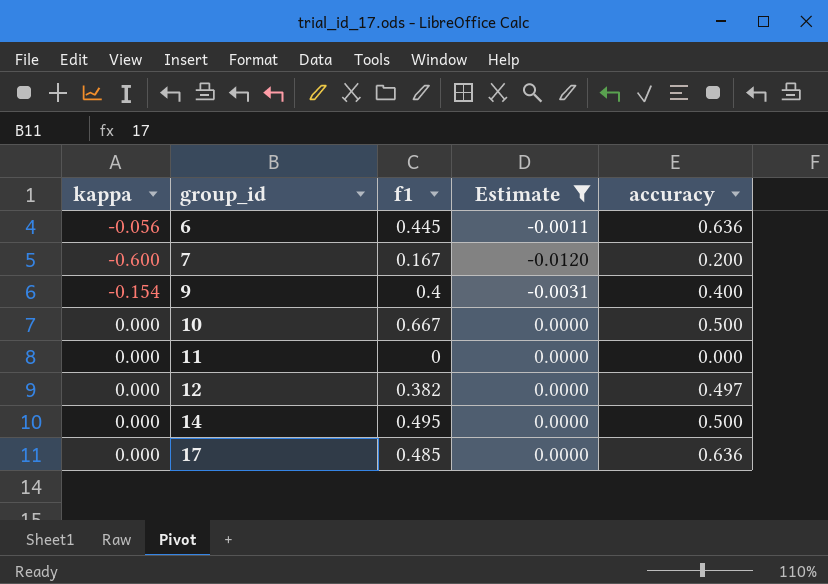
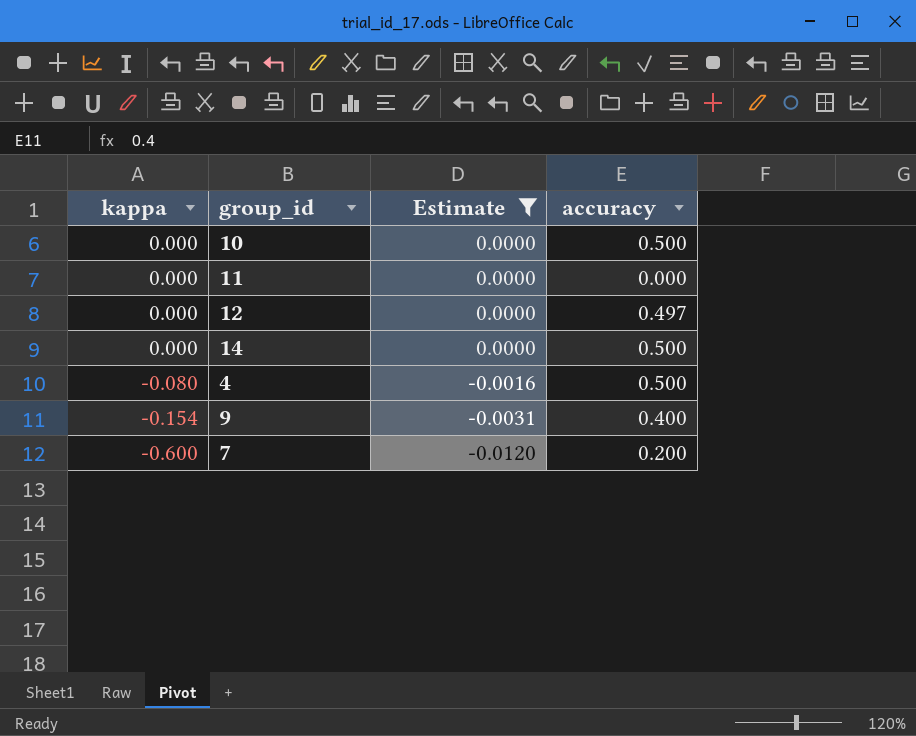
row order: group_id ascending -> kappa descending
column f1 | position: 3 -> none
row 6: -0.056 | 0.445 | -0.0011 | 0.636 -> none
row 17: 0.000 | 0.485 | 0.0000 | 0.636 -> none
row 4: none -> -0.080 | -0.0016 | 0.500

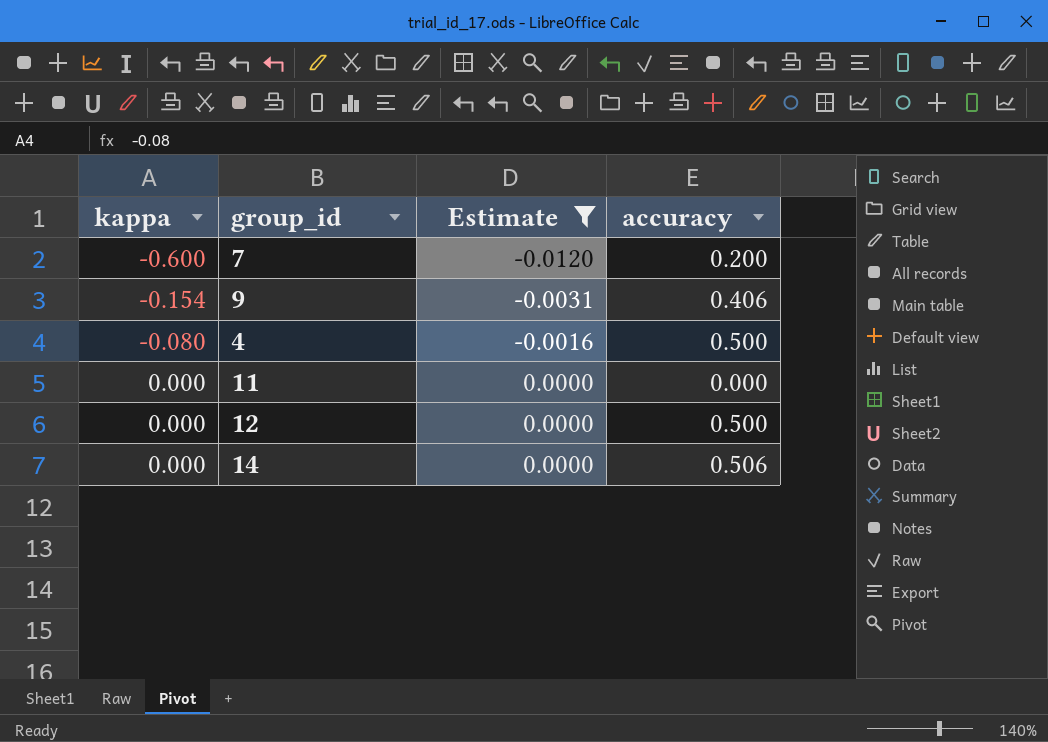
row order: kappa descending -> kappa ascending
row 10: 0.000 | 0.0000 | 0.500 -> none
9 | accuracy: 0.400 -> 0.406
12 | accuracy: 0.497 -> 0.500
14 | accuracy: 0.500 -> 0.506

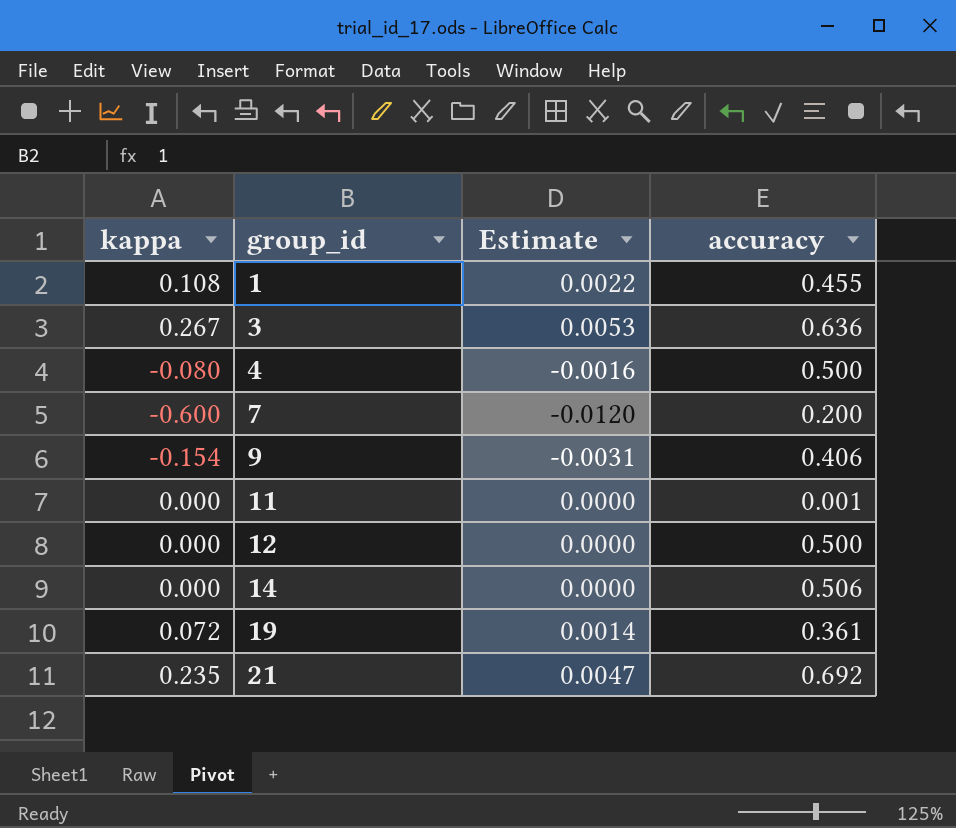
filter: Estimate <= 0.0000 -> none
row order: kappa ascending -> group_id ascending
11 | accuracy: 0.000 -> 0.001

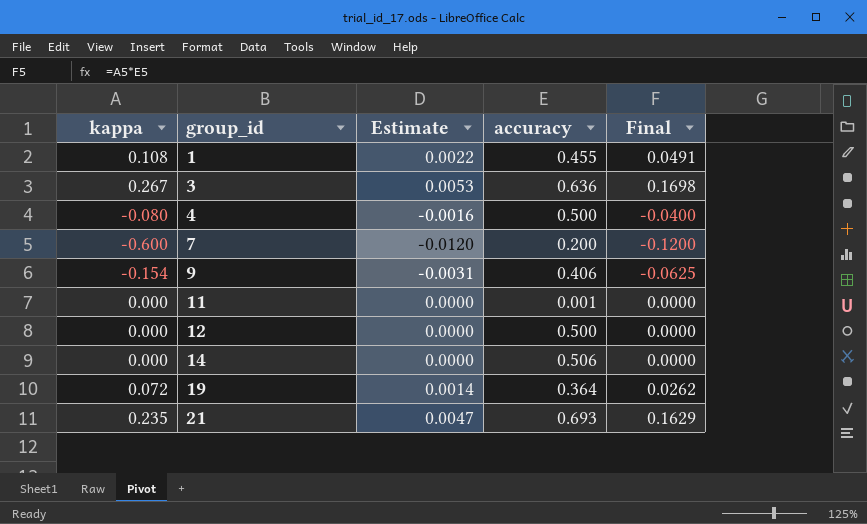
column Final | formula: none -> [kappa] * [accuracy]
19 | accuracy: 0.361 -> 0.364
21 | accuracy: 0.692 -> 0.693

